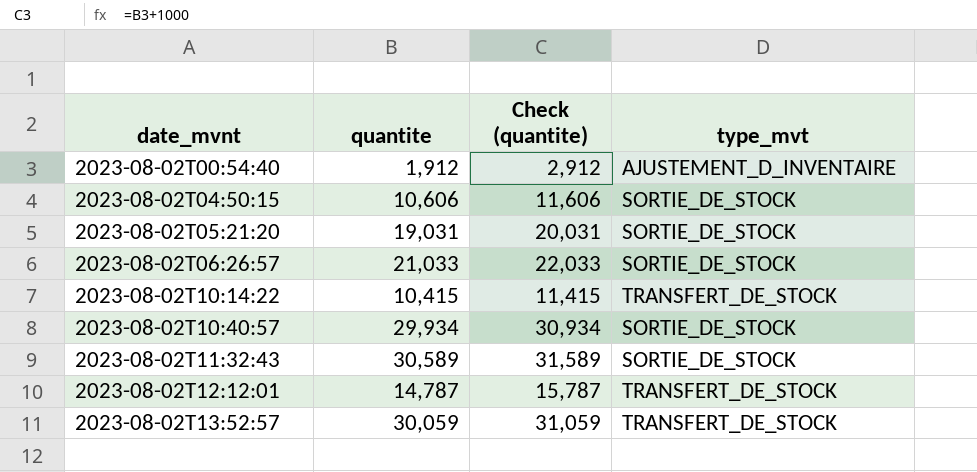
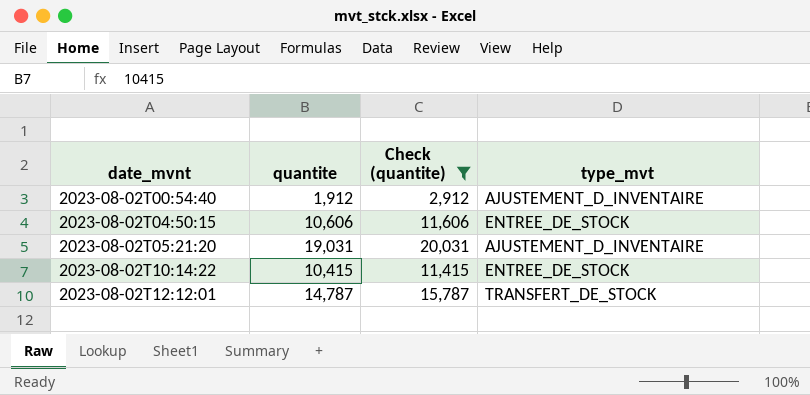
filter: none -> Check (quantite) <= 20,031
2023-08-02T04:50:15 | type_mvt: SORTIE_DE_STOCK -> ENTREE_DE_STOCK
2023-08-02T05:21:20 | type_mvt: SORTIE_DE_STOCK -> AJUSTEMENT_D_INVENTAIRE
2023-08-02T10:14:22 | type_mvt: TRANSFERT_DE_STOCK -> ENTREE_DE_STOCK

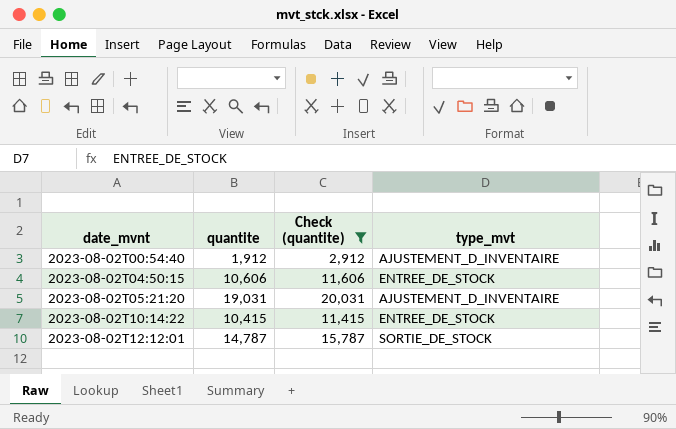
2023-08-02T12:12:01 | type_mvt: TRANSFERT_DE_STOCK -> SORTIE_DE_STOCK

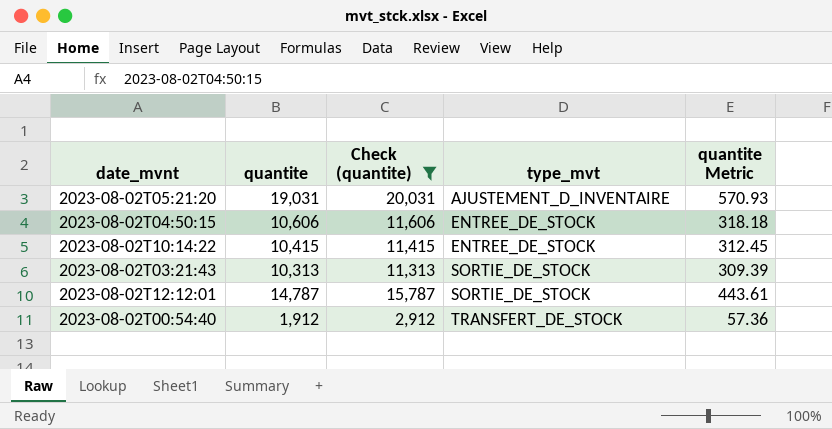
row order: date_mvnt ascending -> type_mvt ascending
column quantite Metric | formula: none -> [quantite] * 0.03
row 2023-08-02T03:21:43: none -> 10,313 | 11,313 | SORTIE_DE_STOCK | 309.39
2023-08-02T00:54:40 | type_mvt: AJUSTEMENT_D_INVENTAIRE -> TRANSFERT_DE_STOCK

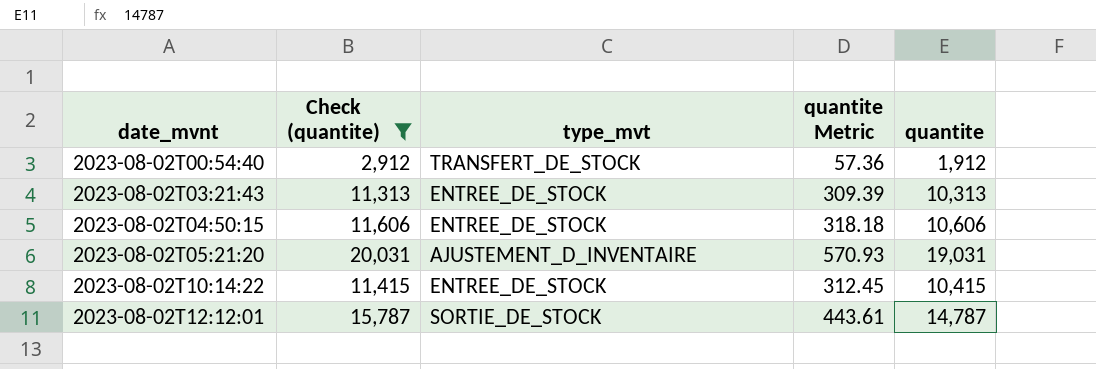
row order: type_mvt ascending -> date_mvnt ascending
column quantite | position: 2 -> 5
2023-08-02T03:21:43 | type_mvt: SORTIE_DE_STOCK -> ENTREE_DE_STOCK

